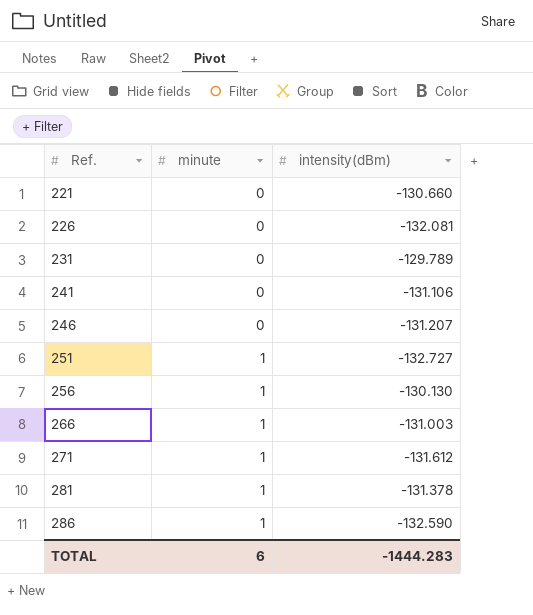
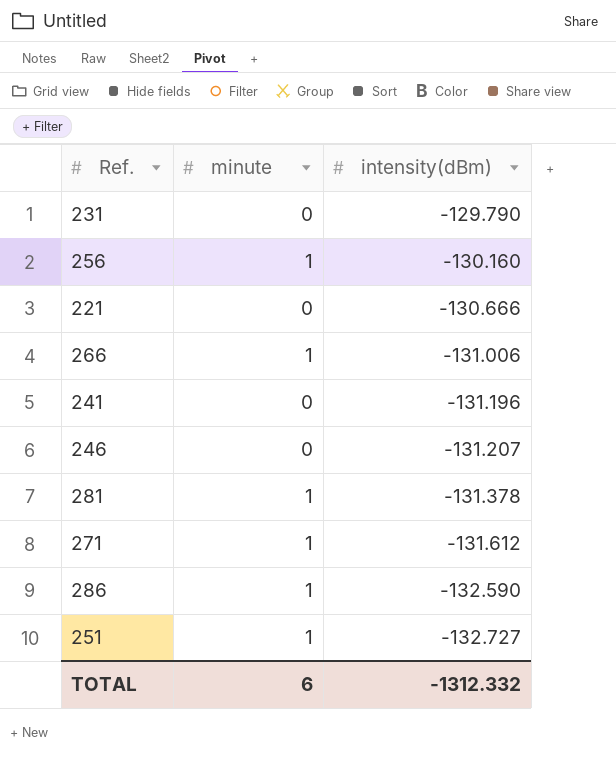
row order: Ref. ascending -> intensity(dBm) descending
row 226: 0 | -132.081 -> none
231 | intensity(dBm): -129.789 -> -129.790
256 | intensity(dBm): -130.130 -> -130.160
221 | intensity(dBm): -130.660 -> -130.666
266 | intensity(dBm): -131.003 -> -131.006
241 | intensity(dBm): -131.106 -> -131.196
TOTAL | intensity(dBm): -1444.283 -> -1312.332

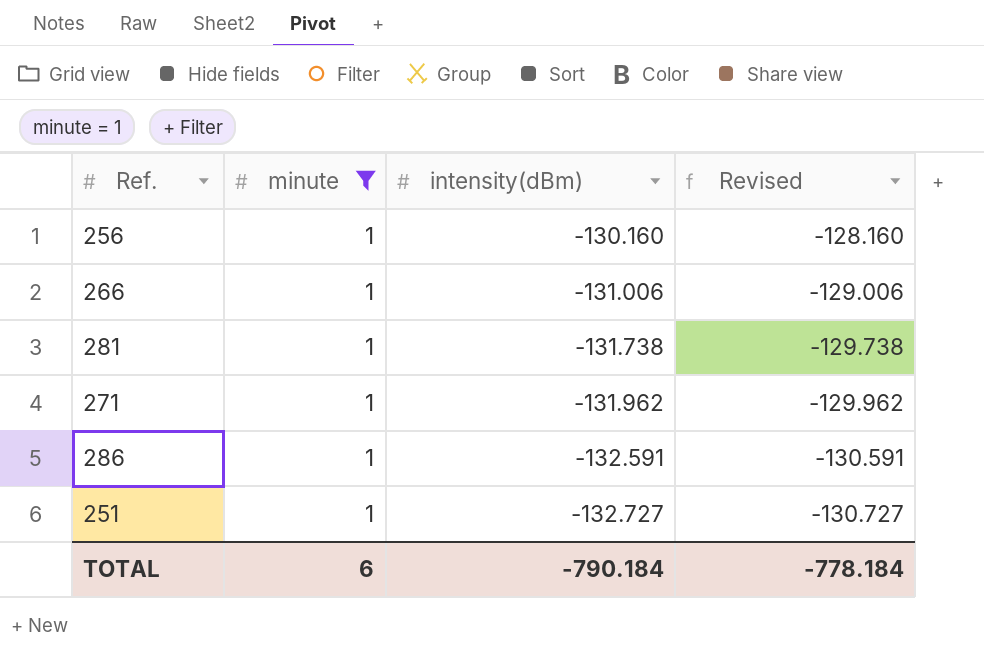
filter: none -> minute = 1
column Revised | formula: none -> [intensity(dBm)] + 2
281 | intensity(dBm): -131.378 -> -131.738
271 | intensity(dBm): -131.612 -> -131.962
286 | intensity(dBm): -132.590 -> -132.591
TOTAL | intensity(dBm): -1312.332 -> -790.184

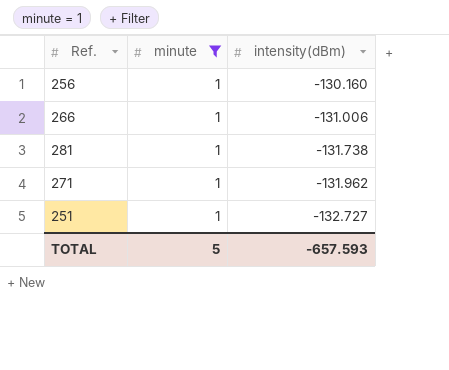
column Revised | formula: [intensity(dBm)] + 2 -> none
row 286: 1 | -132.591 | -130.591 -> none
TOTAL | minute: 6 -> 5
TOTAL | intensity(dBm): -790.184 -> -657.593

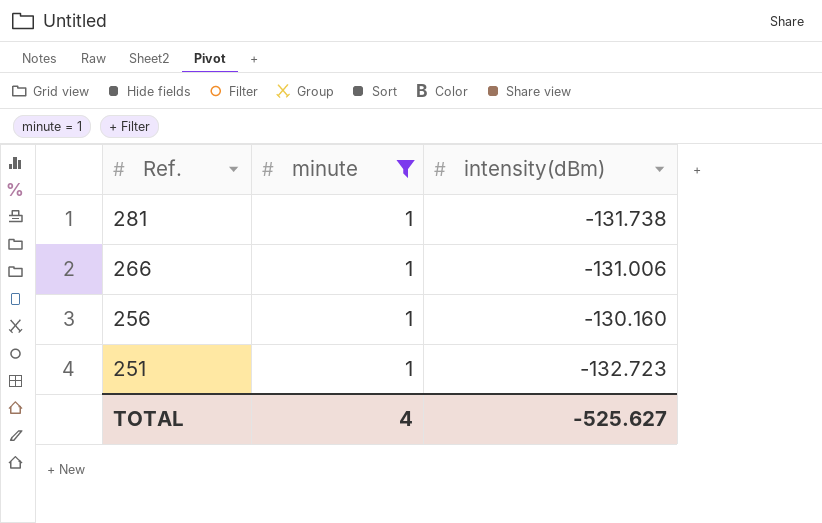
row order: intensity(dBm) descending -> Ref. descending
row 271: 1 | -131.962 -> none
251 | intensity(dBm): -132.727 -> -132.723
TOTAL | minute: 5 -> 4
TOTAL | intensity(dBm): -657.593 -> -525.627

